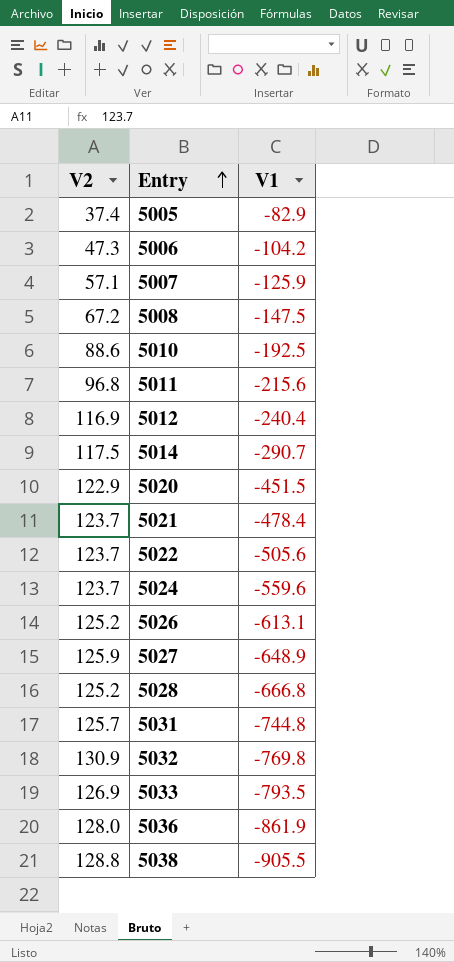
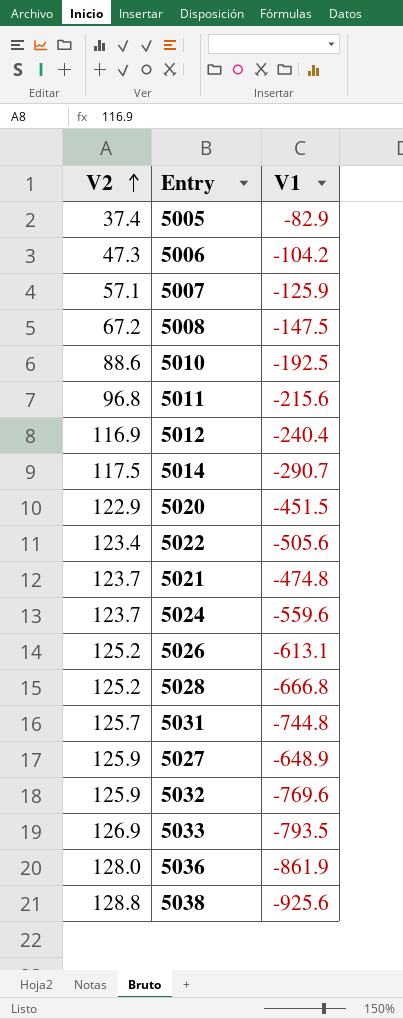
row order: Entry ascending -> V2 ascending
5022 | V2: 123.7 -> 123.4
5021 | V1: -478.4 -> -474.8
5032 | V2: 130.9 -> 125.9
5032 | V1: -769.8 -> -769.6
5038 | V1: -905.5 -> -925.6

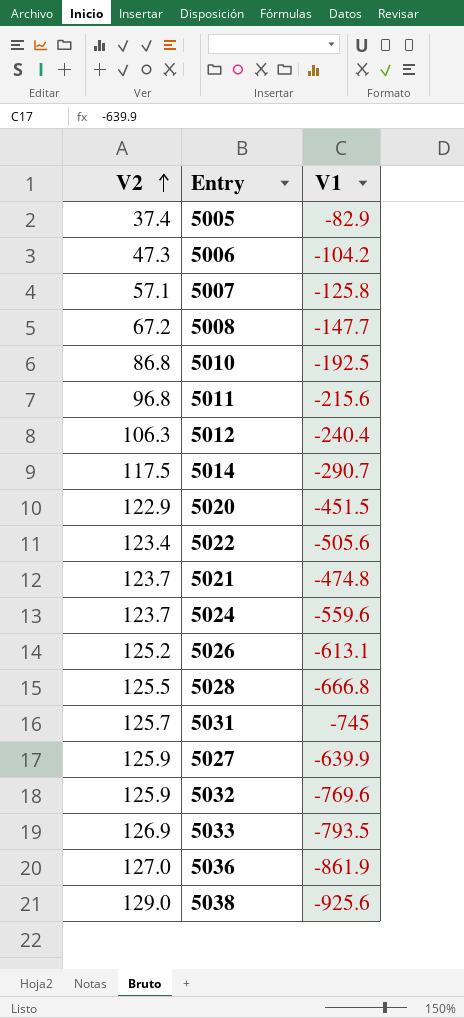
5007 | V1: -125.9 -> -125.8
5008 | V1: -147.5 -> -147.7
5010 | V2: 88.6 -> 86.8
5012 | V2: 116.9 -> 106.3
5028 | V2: 125.2 -> 125.5
5031 | V1: -744.8 -> -745
5027 | V1: -648.9 -> -639.9
5036 | V2: 128.0 -> 127.0
5038 | V2: 128.8 -> 129.0

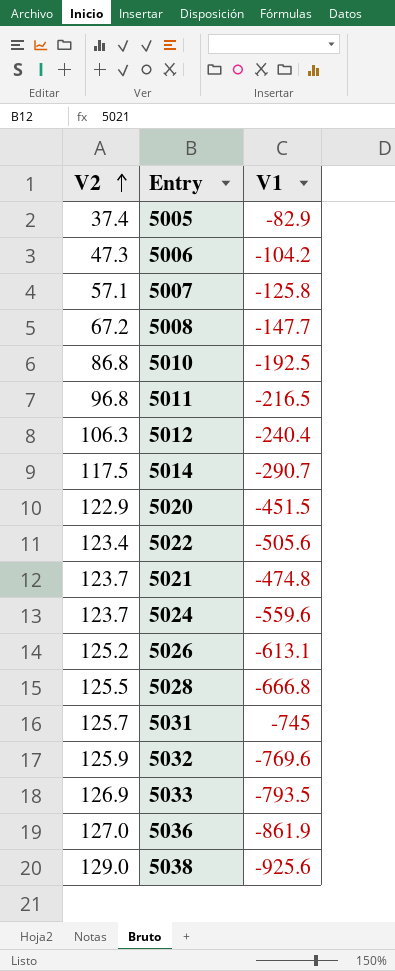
row 5027: 125.9 | -639.9 -> none
5011 | V1: -215.6 -> -216.5

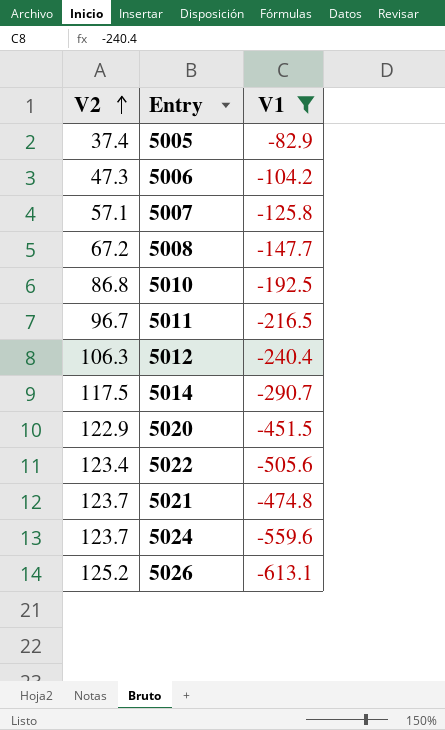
filter: none -> V1 >= -613.1
5011 | V2: 96.8 -> 96.7

